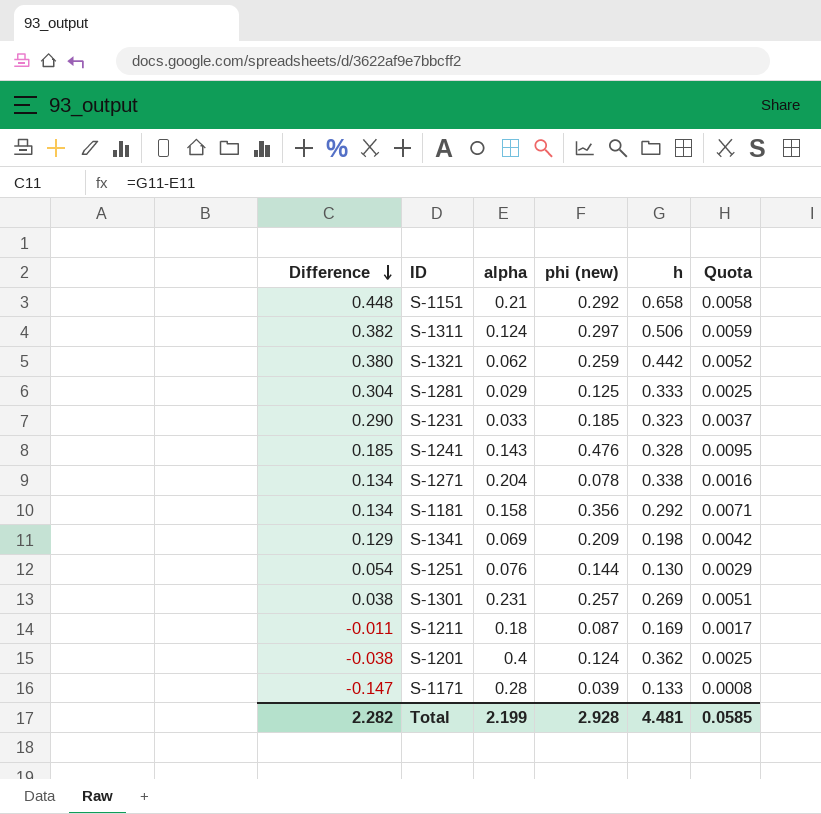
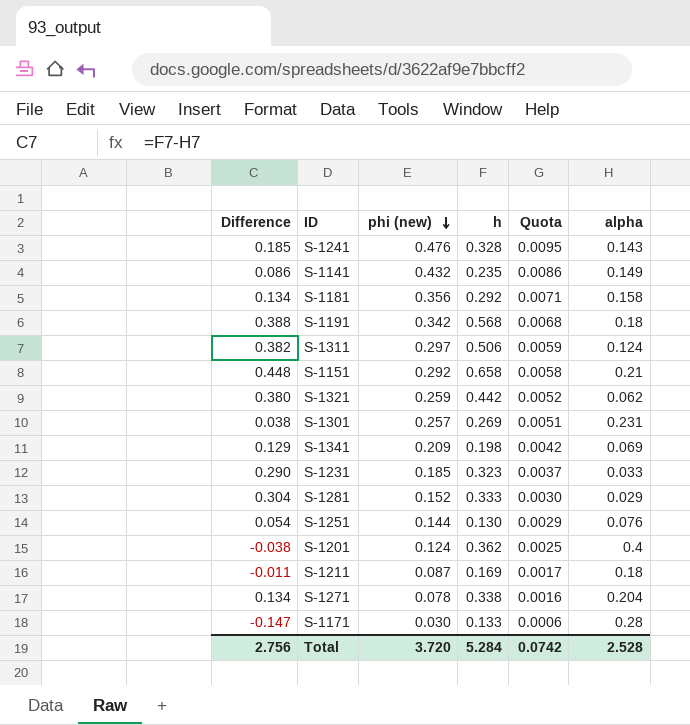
row order: Difference descending -> phi (new) descending
column alpha | position: 3 -> 6
row S-1141: none -> 0.086 | 0.432 | 0.235 | 0.0086 | 0.149
row S-1191: none -> 0.388 | 0.342 | 0.568 | 0.0068 | 0.18
S-1281 | phi (new): 0.125 -> 0.152
S-1281 | Quota: 0.0025 -> 0.0030
S-1171 | phi (new): 0.039 -> 0.030
S-1171 | Quota: 0.0008 -> 0.0006
Total | Difference: 2.282 -> 2.756
Total | phi (new): 2.928 -> 3.720
Total | h: 4.481 -> 5.284
Total | Quota: 0.0585 -> 0.0742
Total | alpha: 2.199 -> 2.528

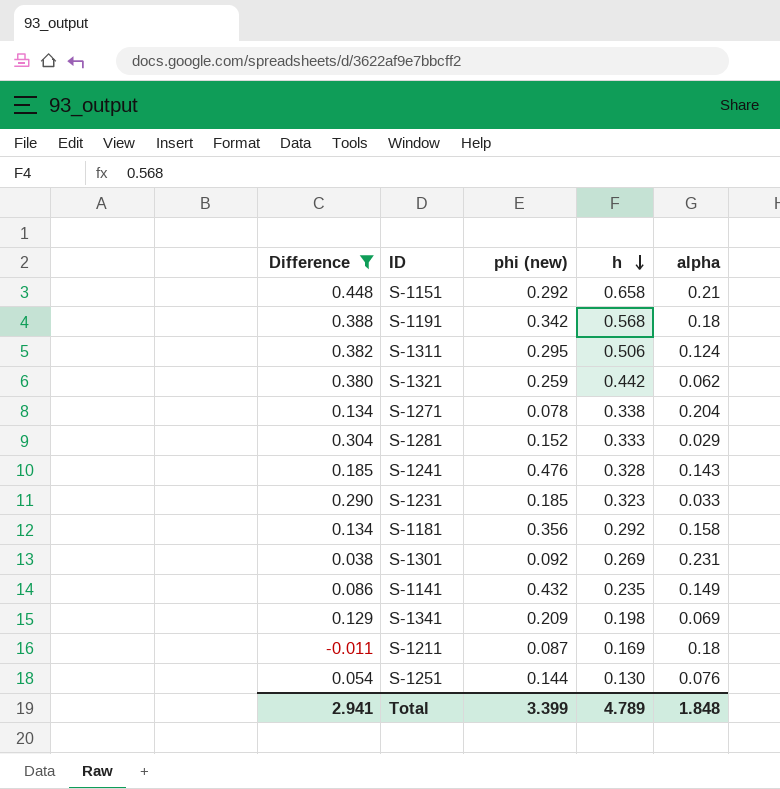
filter: none -> Difference >= -0.011
row order: phi (new) descending -> h descending
column Quota | formula: [phi (new)] * 0.02 -> none
S-1311 | phi (new): 0.297 -> 0.295
S-1301 | phi (new): 0.257 -> 0.092
Total | Difference: 2.756 -> 2.941
Total | phi (new): 3.720 -> 3.399
Total | h: 5.284 -> 4.789
Total | alpha: 2.528 -> 1.848

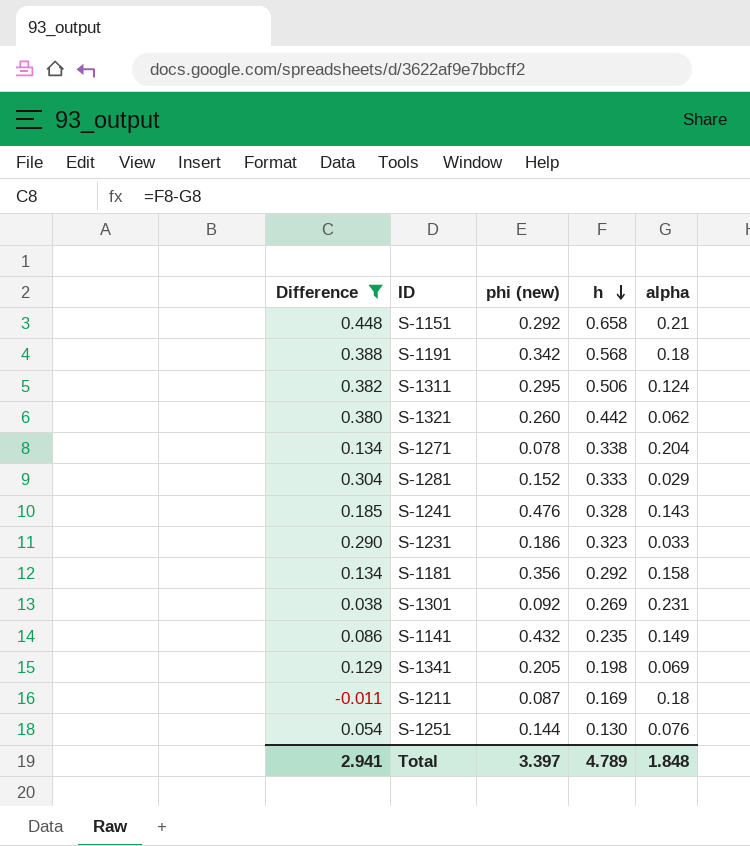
S-1321 | phi (new): 0.259 -> 0.260
S-1231 | phi (new): 0.185 -> 0.186
S-1341 | phi (new): 0.209 -> 0.205
Total | phi (new): 3.399 -> 3.397

